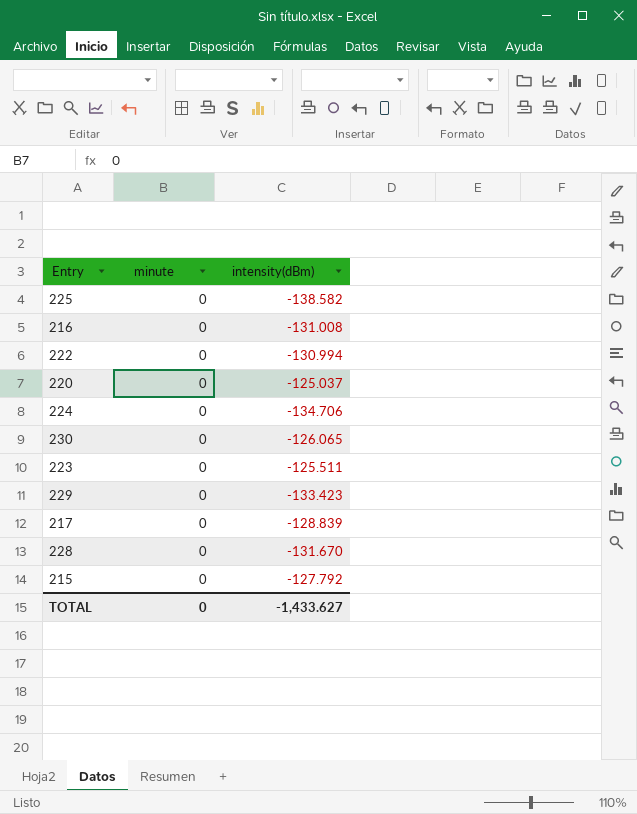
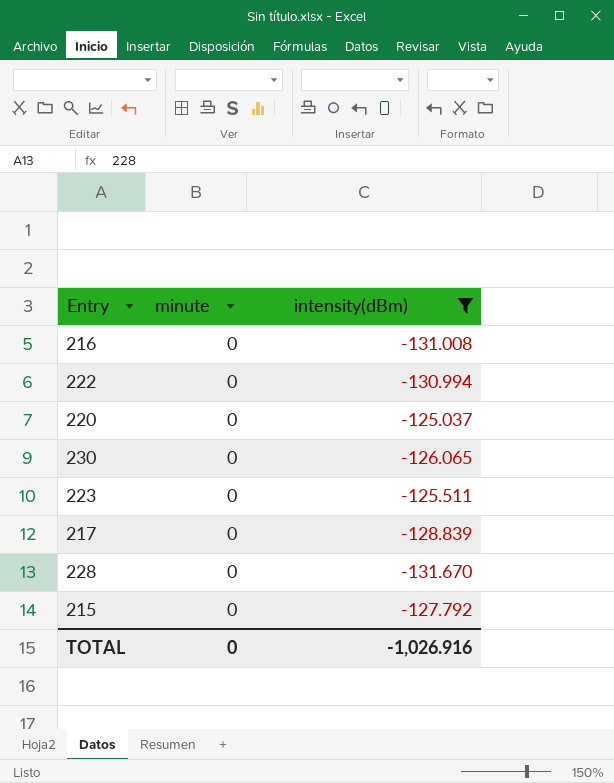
filter: none -> intensity(dBm) >= -131.670
TOTAL | intensity(dBm): -1,433.627 -> -1,026.916

